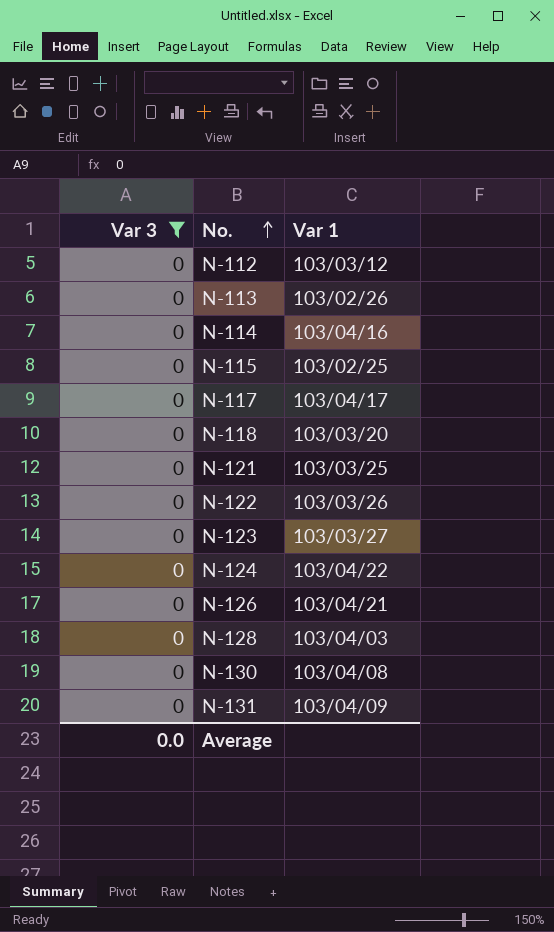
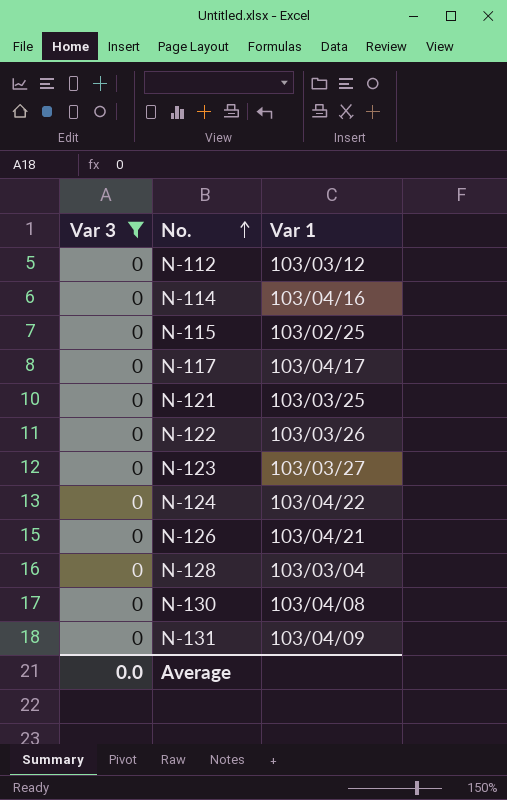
row N-113: 0 | 103/02/26 -> none
row N-118: 0 | 103/03/20 -> none
N-128 | Var 1: 103/04/03 -> 103/03/04

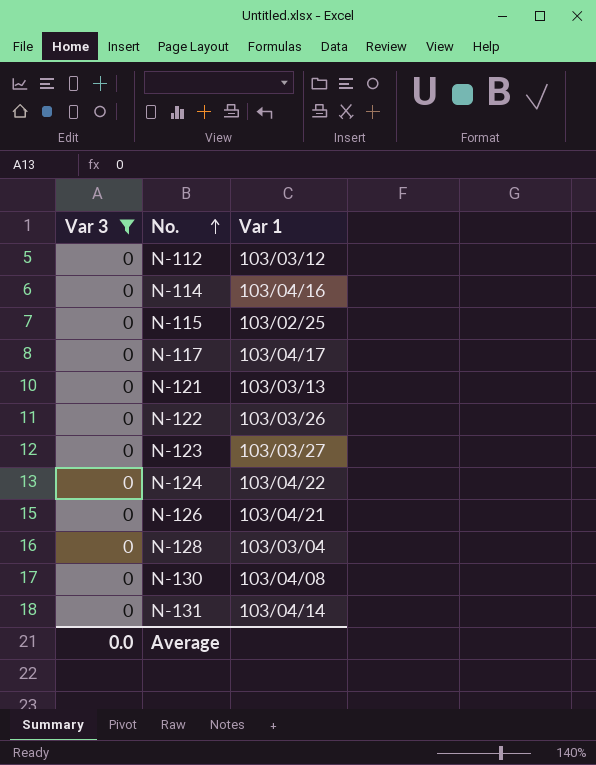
N-121 | Var 1: 103/03/25 -> 103/03/13
N-131 | Var 1: 103/04/09 -> 103/04/14

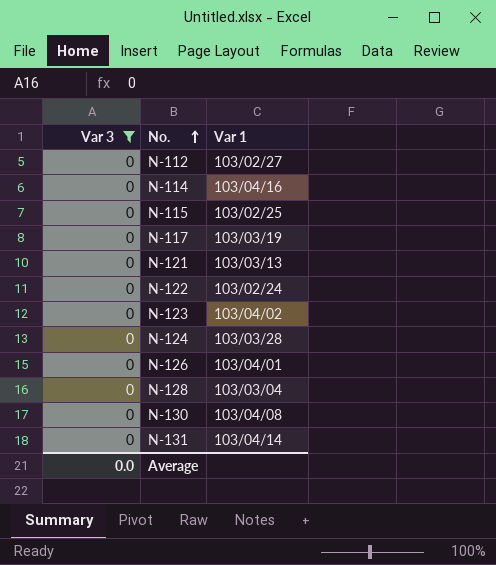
N-112 | Var 1: 103/03/12 -> 103/02/27
N-117 | Var 1: 103/04/17 -> 103/03/19
N-122 | Var 1: 103/03/26 -> 103/02/24
N-123 | Var 1: 103/03/27 -> 103/04/02
N-124 | Var 1: 103/04/22 -> 103/03/28
N-126 | Var 1: 103/04/21 -> 103/04/01

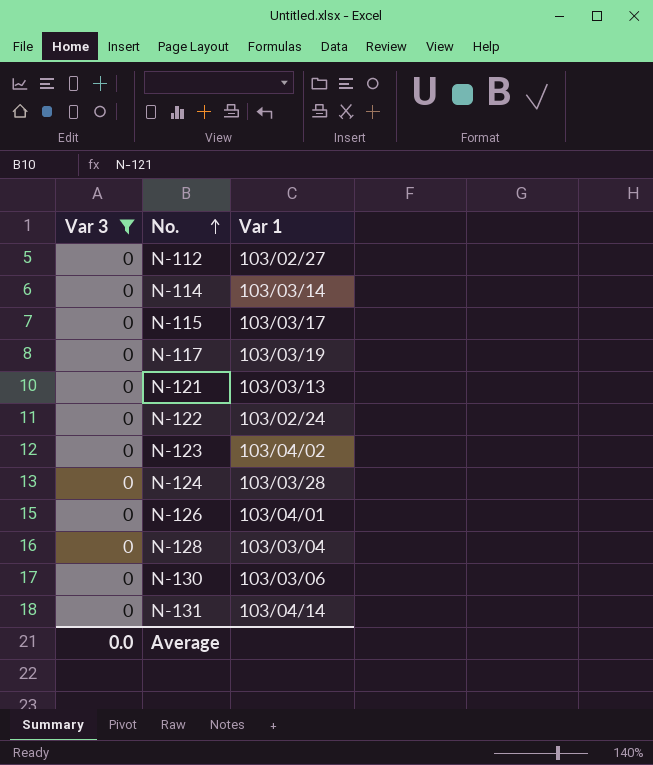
N-114 | Var 1: 103/04/16 -> 103/03/14
N-115 | Var 1: 103/02/25 -> 103/03/17
N-130 | Var 1: 103/04/08 -> 103/03/06

